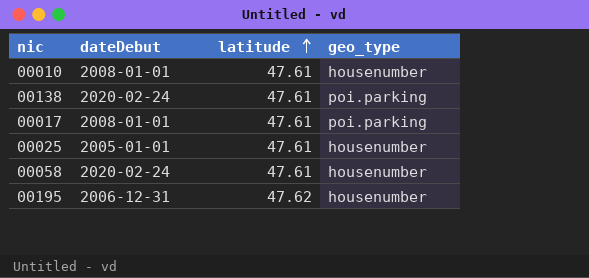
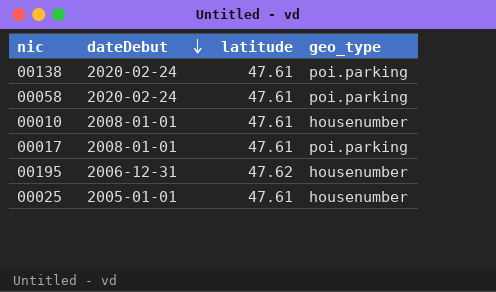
row order: latitude ascending -> dateDebut descending
00058 | geo_type: housenumber -> poi.parking

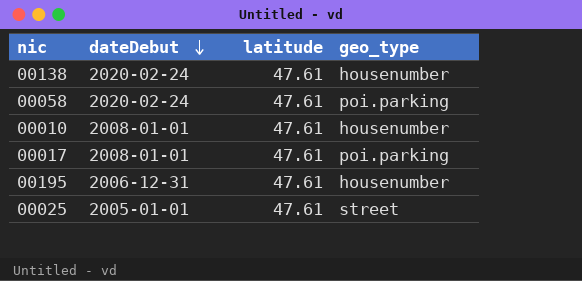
00138 | geo_type: poi.parking -> housenumber
00195 | latitude: 47.62 -> 47.61
00025 | geo_type: housenumber -> street

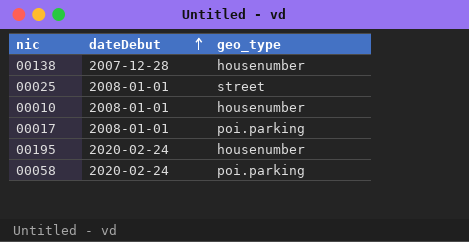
row order: dateDebut descending -> dateDebut ascending
column latitude | position: 3 -> none
00138 | dateDebut: 2020-02-24 -> 2007-12-28
00025 | dateDebut: 2005-01-01 -> 2008-01-01
00195 | dateDebut: 2006-12-31 -> 2020-02-24

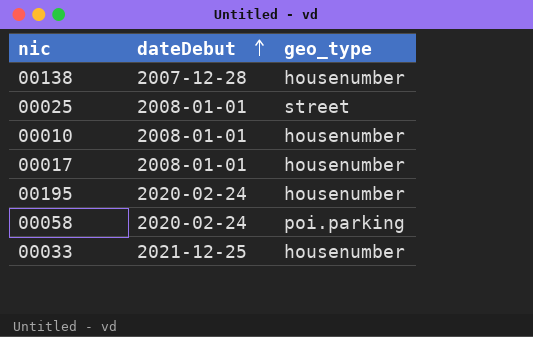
00017 | geo_type: poi.parking -> housenumber
row 00033: none -> 2021-12-25 | housenumber

